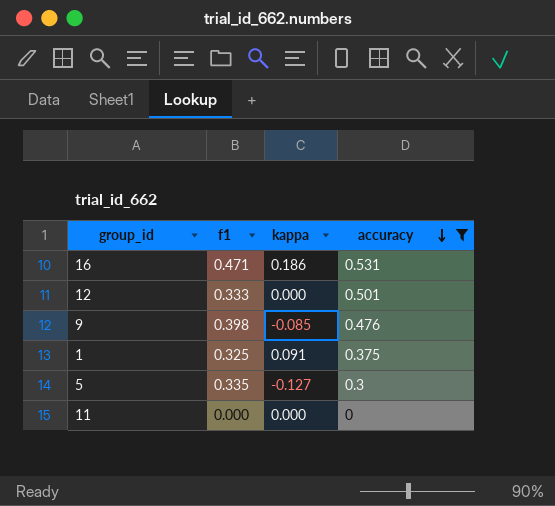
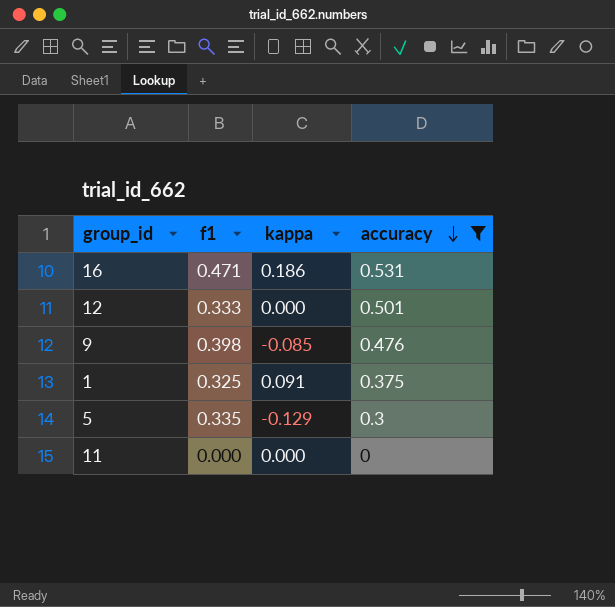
5 | kappa: -0.127 -> -0.129

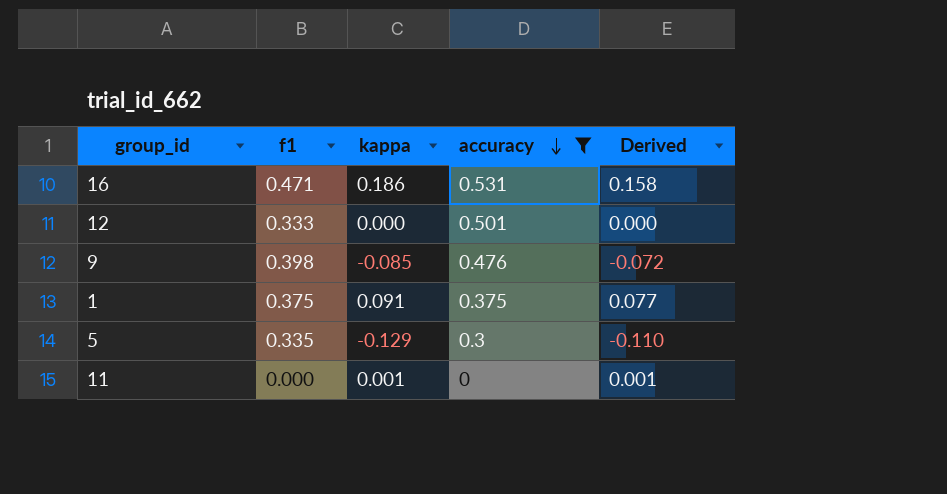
column Derived | formula: none -> [kappa] * 0.85
1 | f1: 0.325 -> 0.375
11 | kappa: 0.000 -> 0.001

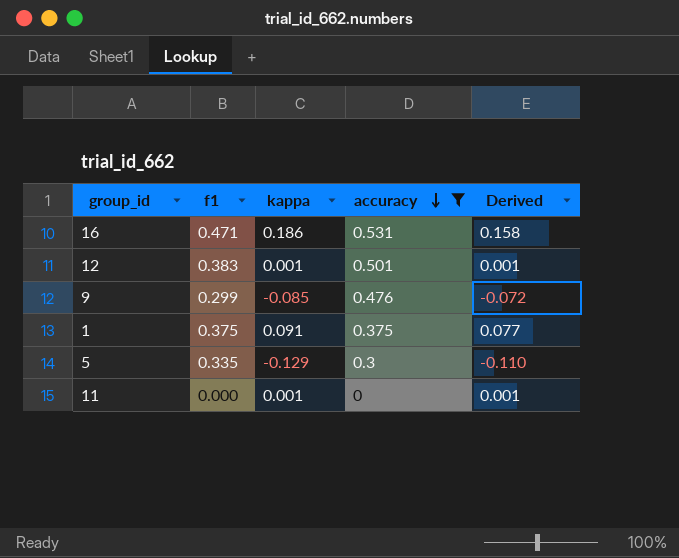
12 | f1: 0.333 -> 0.383
12 | kappa: 0.000 -> 0.001
12 | Derived: 0.000 -> 0.001
9 | f1: 0.398 -> 0.299

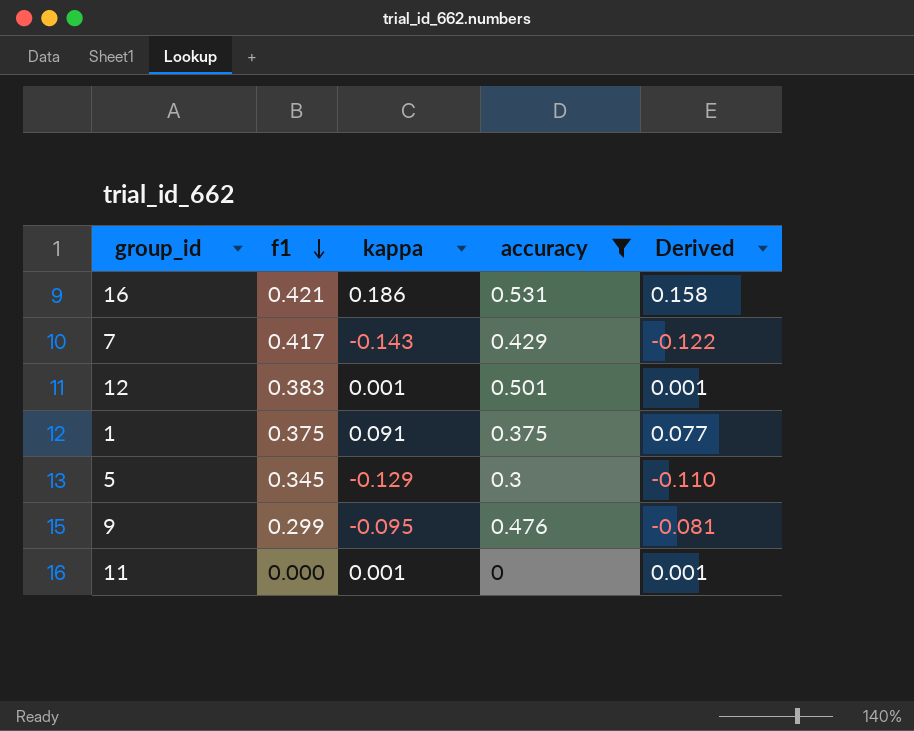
row order: accuracy descending -> f1 descending
16 | f1: 0.471 -> 0.421
row 7: none -> 0.417 | -0.143 | 0.429 | -0.122
5 | f1: 0.335 -> 0.345
9 | kappa: -0.085 -> -0.095
9 | Derived: -0.072 -> -0.081

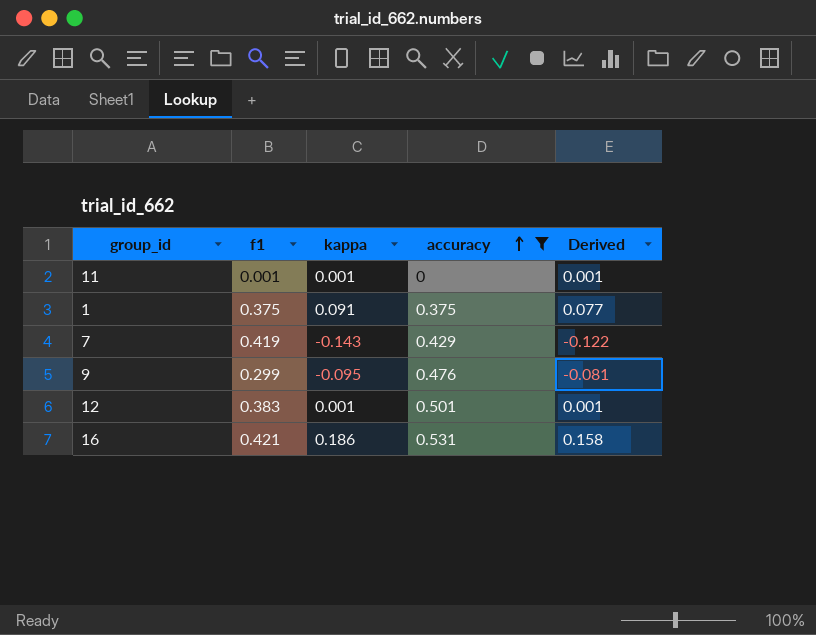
row order: f1 descending -> accuracy ascending
row 5: 0.345 | -0.129 | 0.3 | -0.110 -> none
11 | f1: 0.000 -> 0.001
7 | f1: 0.417 -> 0.419

